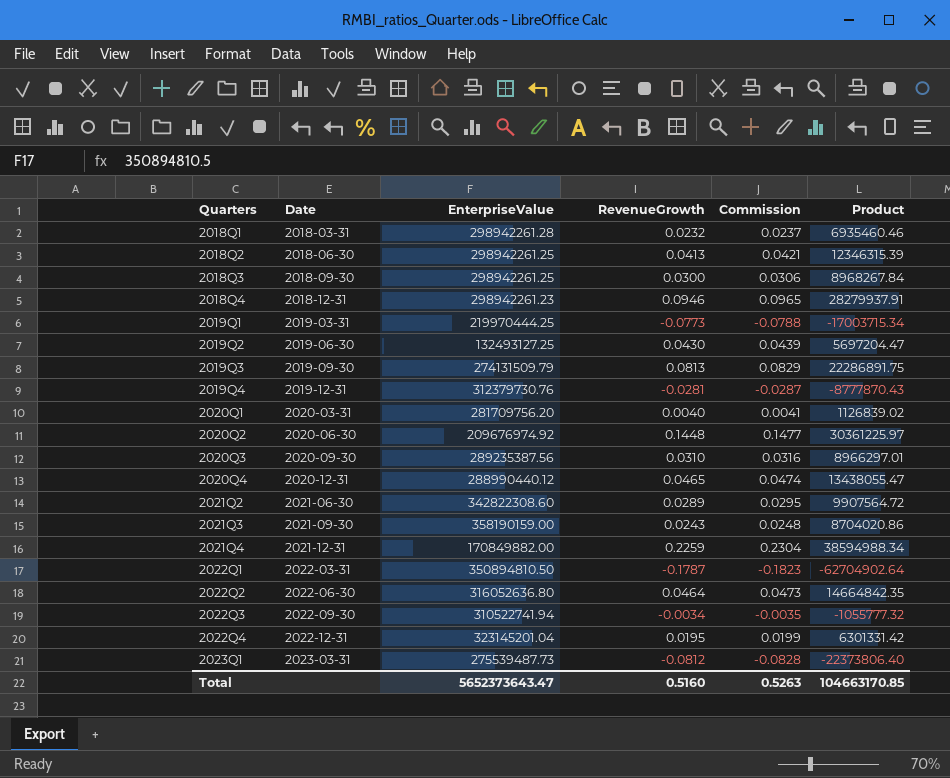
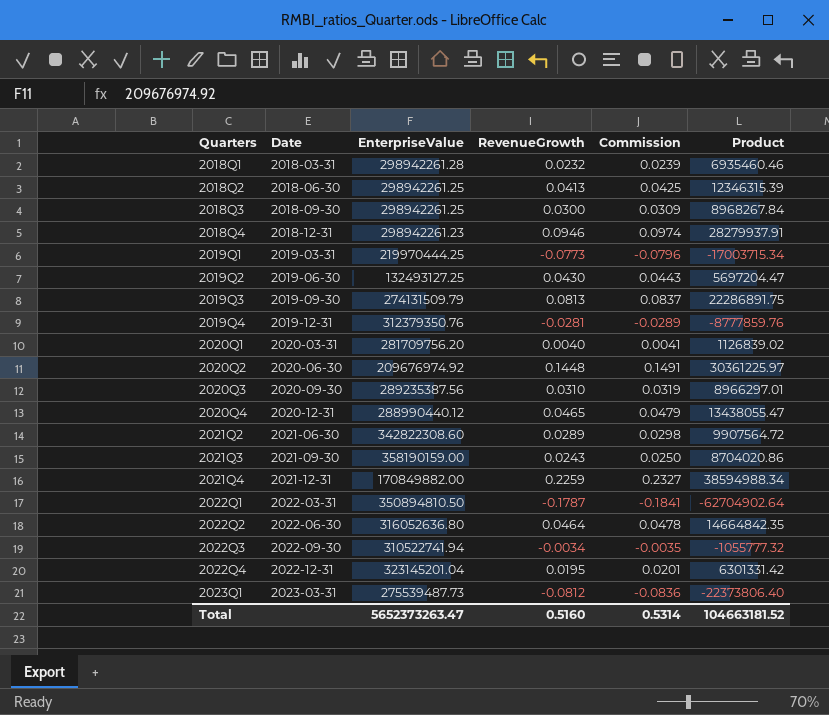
column Commission | formula: [RevenueGrowth] * 1.02 -> [RevenueGrowth] * 1.03
2019Q4 | EnterpriseValue: 312379730.76 -> 312379350.76
2019Q4 | Product: -8777870.43 -> -8777859.76
Total | EnterpriseValue: 5652373643.47 -> 5652373263.47
Total | Commission: 0.5263 -> 0.5314
Total | Product: 104663170.85 -> 104663181.52

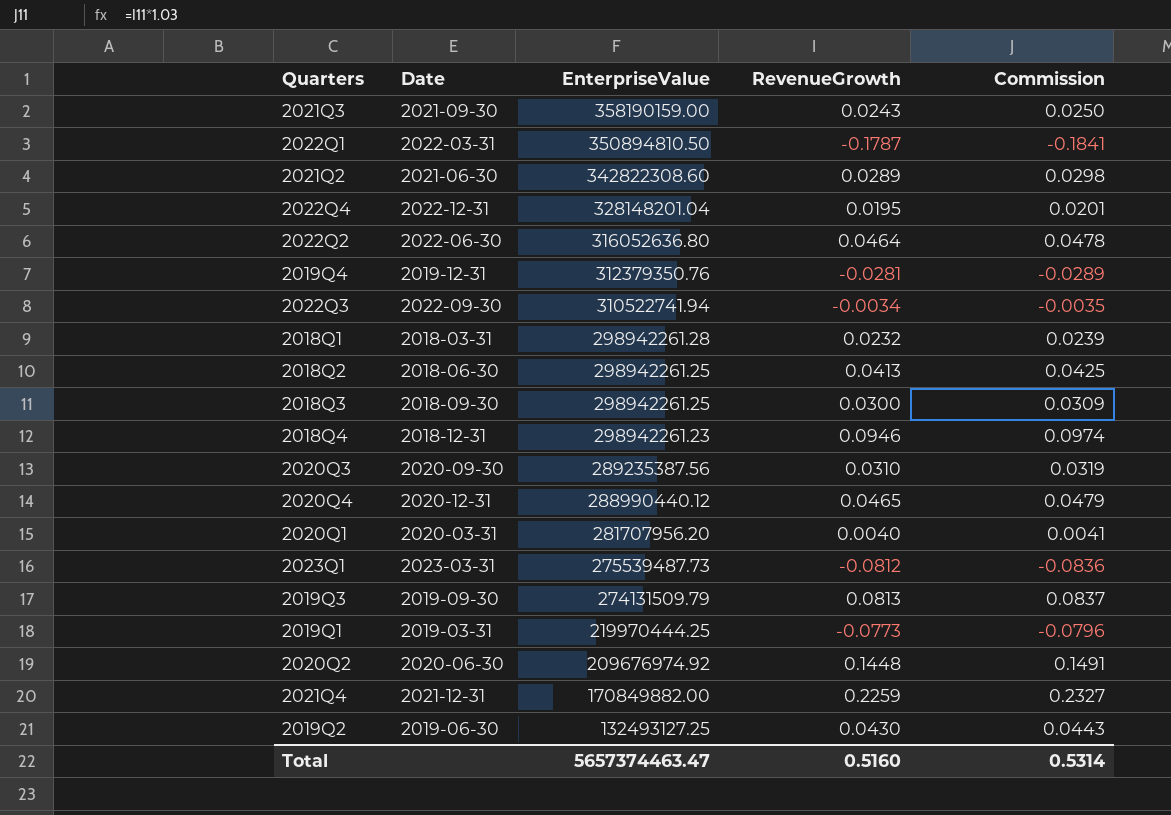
row order: Quarters ascending -> EnterpriseValue descending
column Product | formula: [EnterpriseValue] * [RevenueGrowth] -> none
2022Q4 | EnterpriseValue: 323145201.04 -> 328148201.04
2020Q1 | EnterpriseValue: 281709756.20 -> 281707956.20
Total | EnterpriseValue: 5652373263.47 -> 5657374463.47

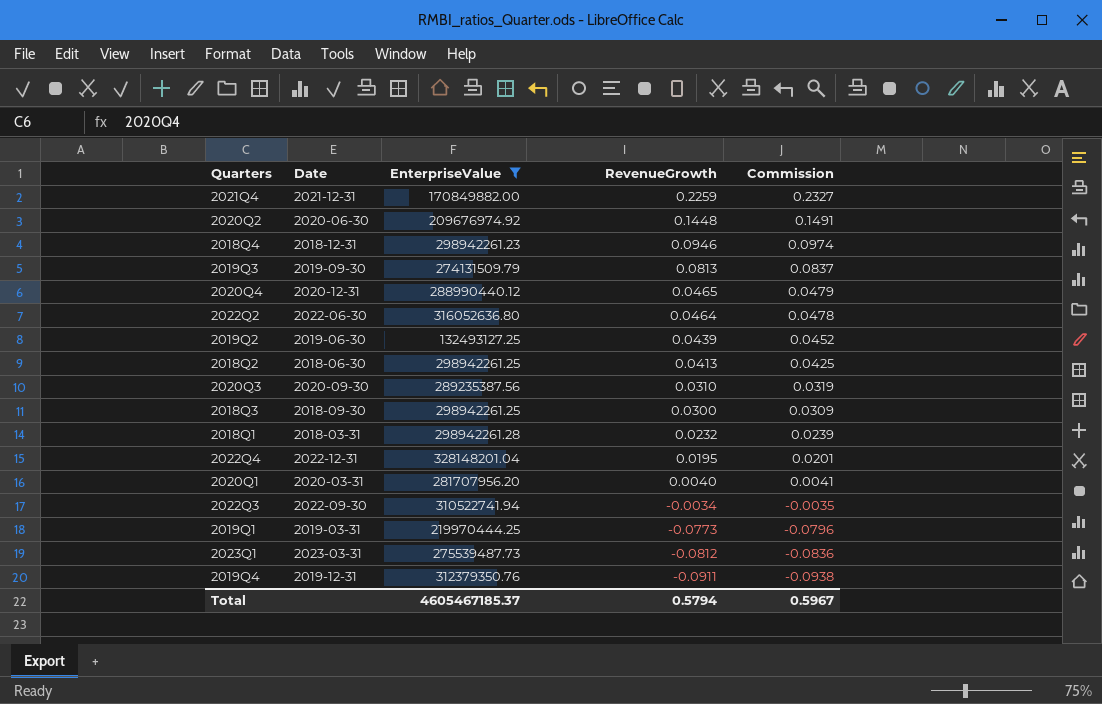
filter: none -> EnterpriseValue <= 328148201.04
row order: EnterpriseValue descending -> RevenueGrowth descending
2019Q2 | RevenueGrowth: 0.0430 -> 0.0439
2019Q2 | Commission: 0.0443 -> 0.0452
2019Q4 | RevenueGrowth: -0.0281 -> -0.0911
2019Q4 | Commission: -0.0289 -> -0.0938
Total | EnterpriseValue: 5657374463.47 -> 4605467185.37
Total | RevenueGrowth: 0.5160 -> 0.5794
Total | Commission: 0.5314 -> 0.5967

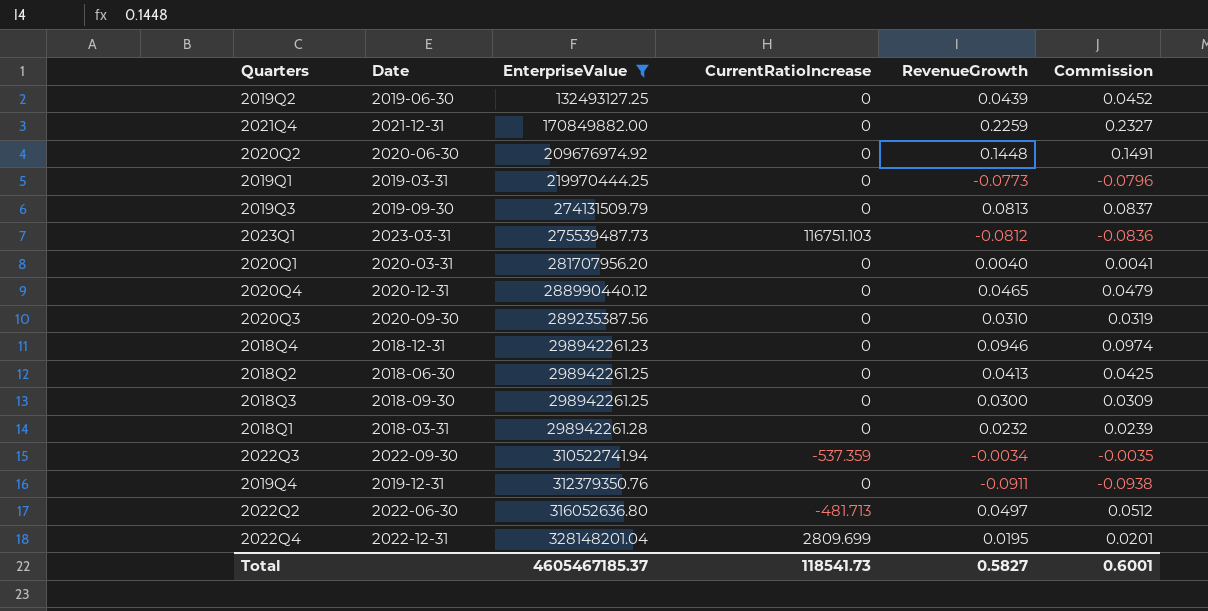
row order: RevenueGrowth descending -> EnterpriseValue ascending
column CurrentRatioIncrease | position: none -> 4
2022Q2 | RevenueGrowth: 0.0464 -> 0.0497
2022Q2 | Commission: 0.0478 -> 0.0512
Total | RevenueGrowth: 0.5794 -> 0.5827
Total | Commission: 0.5967 -> 0.6001

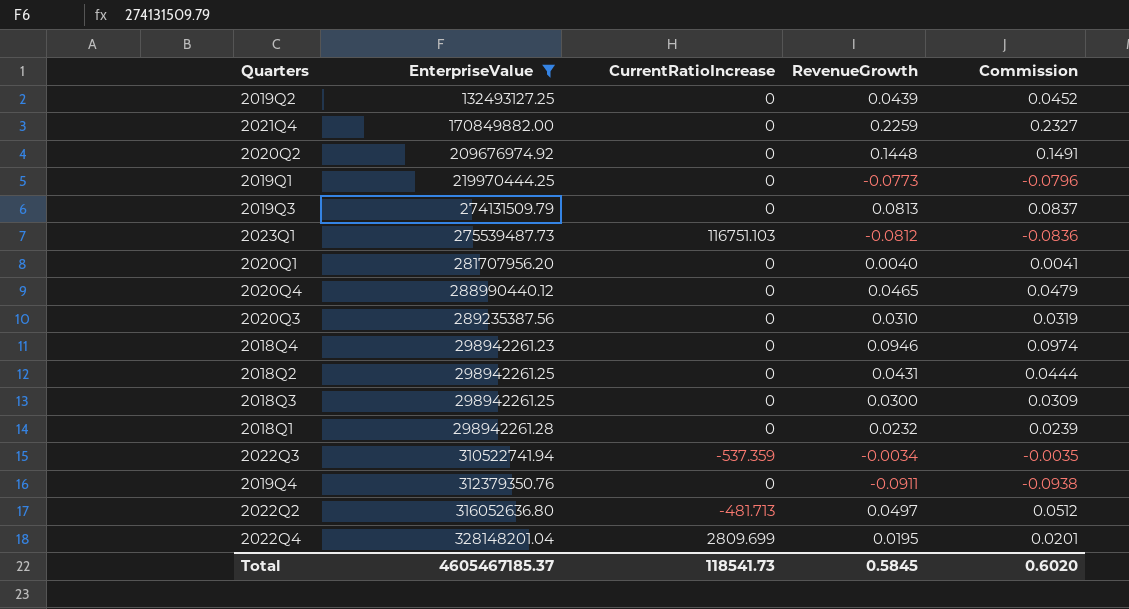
column Date | position: 2 -> none
2018Q2 | RevenueGrowth: 0.0413 -> 0.0431
2018Q2 | Commission: 0.0425 -> 0.0444
Total | RevenueGrowth: 0.5827 -> 0.5845
Total | Commission: 0.6001 -> 0.6020

